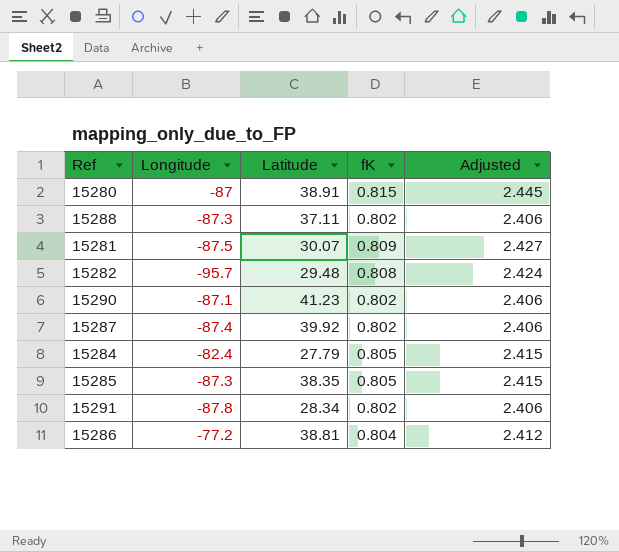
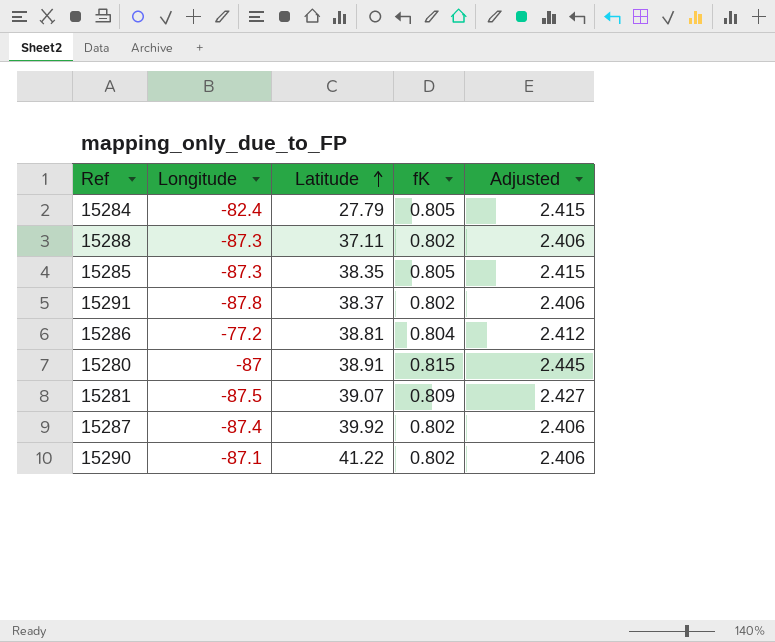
row order: none -> Latitude ascending
row 15282: -95.7 | 29.48 | 0.808 | 2.424 -> none
15291 | Latitude: 28.34 -> 38.37
15281 | Latitude: 30.07 -> 39.07
15290 | Latitude: 41.23 -> 41.22

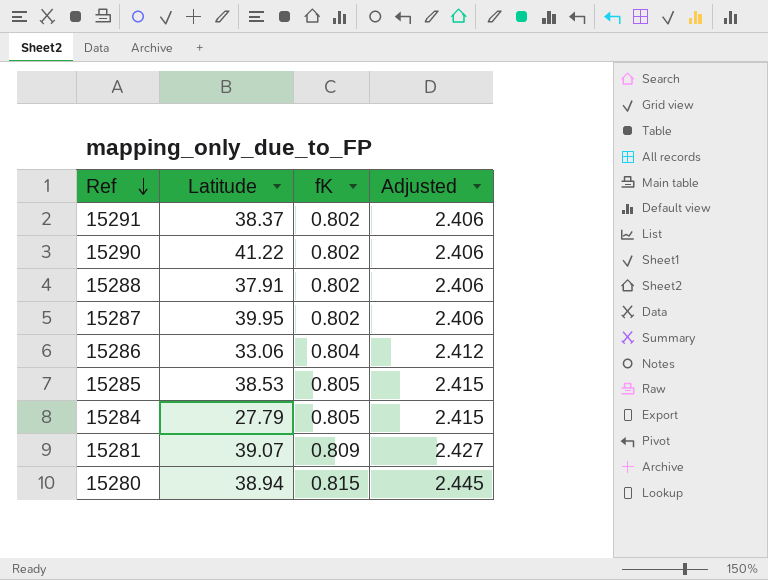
row order: Latitude ascending -> Ref descending
column Longitude | position: 2 -> none
15288 | Latitude: 37.11 -> 37.91
15287 | Latitude: 39.92 -> 39.95
15286 | Latitude: 38.81 -> 33.06
15285 | Latitude: 38.35 -> 38.53
15280 | Latitude: 38.91 -> 38.94

